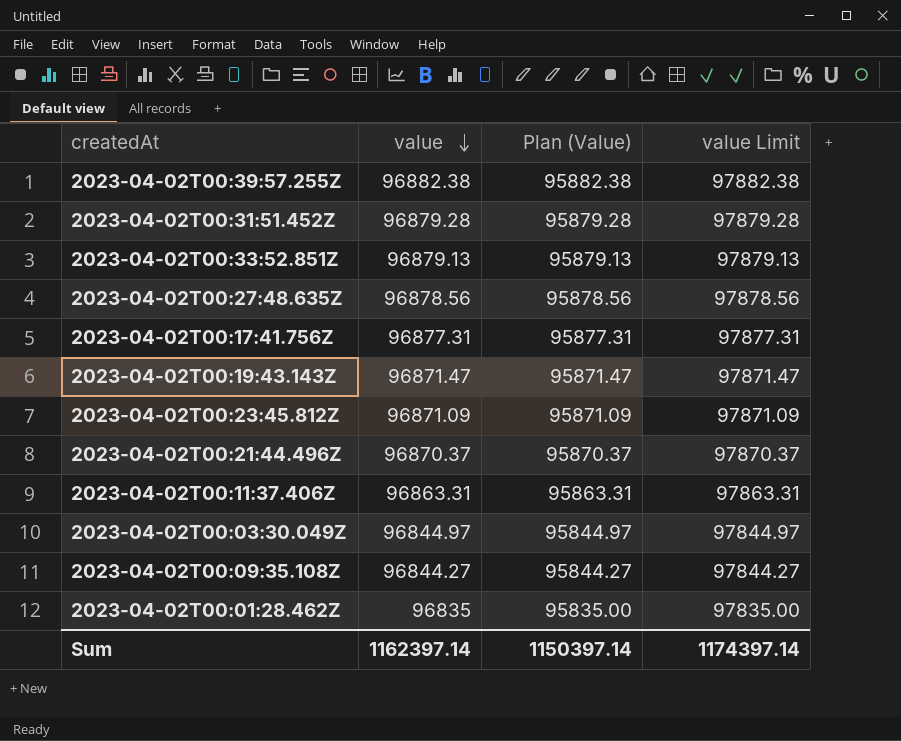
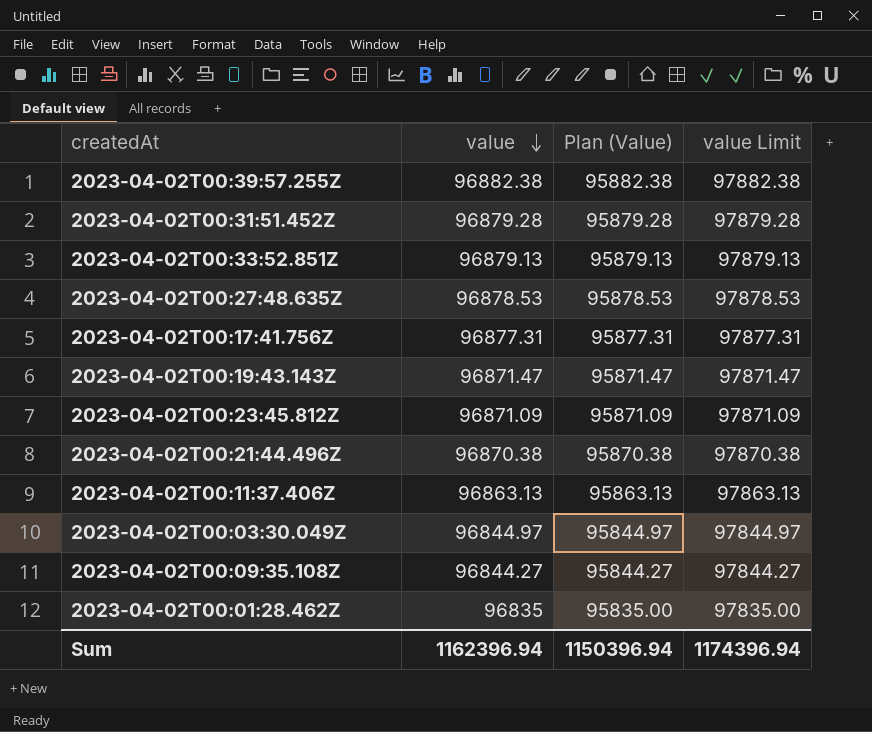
2023-04-02T00:27:48.635Z | value: 96878.56 -> 96878.53
2023-04-02T00:27:48.635Z | Plan (Value): 95878.56 -> 95878.53
2023-04-02T00:27:48.635Z | value Limit: 97878.56 -> 97878.53
2023-04-02T00:21:44.496Z | value: 96870.37 -> 96870.38
2023-04-02T00:21:44.496Z | Plan (Value): 95870.37 -> 95870.38
2023-04-02T00:21:44.496Z | value Limit: 97870.37 -> 97870.38
2023-04-02T00:11:37.406Z | value: 96863.31 -> 96863.13
2023-04-02T00:11:37.406Z | Plan (Value): 95863.31 -> 95863.13
2023-04-02T00:11:37.406Z | value Limit: 97863.31 -> 97863.13
Sum | value: 1162397.14 -> 1162396.94
Sum | Plan (Value): 1150397.14 -> 1150396.94
Sum | value Limit: 1174397.14 -> 1174396.94

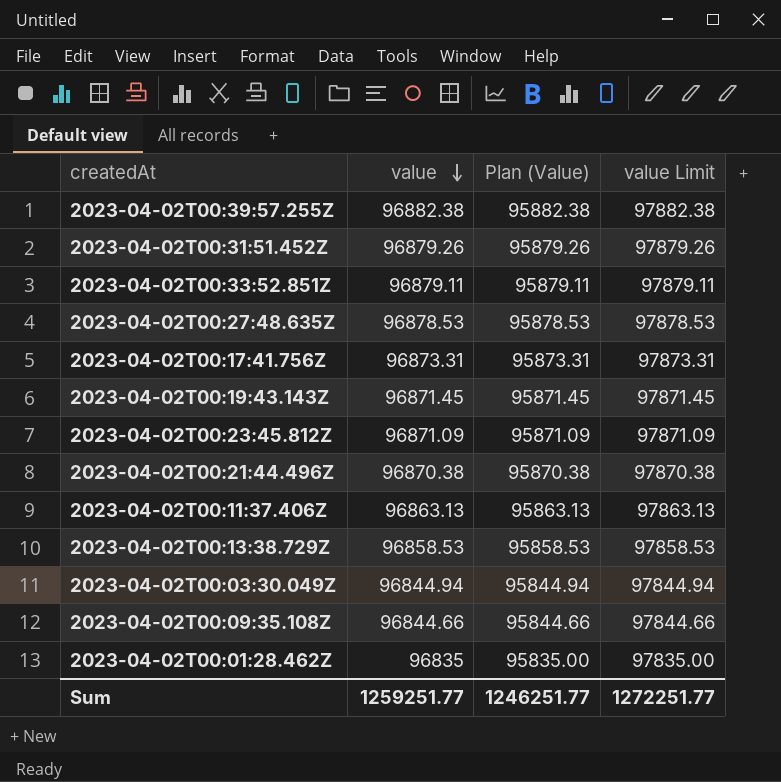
2023-04-02T00:31:51.452Z | value: 96879.28 -> 96879.26
2023-04-02T00:31:51.452Z | Plan (Value): 95879.28 -> 95879.26
2023-04-02T00:31:51.452Z | value Limit: 97879.28 -> 97879.26
2023-04-02T00:33:52.851Z | value: 96879.13 -> 96879.11
2023-04-02T00:33:52.851Z | Plan (Value): 95879.13 -> 95879.11
2023-04-02T00:33:52.851Z | value Limit: 97879.13 -> 97879.11
2023-04-02T00:17:41.756Z | value: 96877.31 -> 96873.31
2023-04-02T00:17:41.756Z | Plan (Value): 95877.31 -> 95873.31
2023-04-02T00:17:41.756Z | value Limit: 97877.31 -> 97873.31
2023-04-02T00:19:43.143Z | value: 96871.47 -> 96871.45
2023-04-02T00:19:43.143Z | Plan (Value): 95871.47 -> 95871.45
2023-04-02T00:19:43.143Z | value Limit: 97871.47 -> 97871.45
row 2023-04-02T00:13:38.729Z: none -> 96858.53 | 95858.53 | 97858.53
2023-04-02T00:03:30.049Z | value: 96844.97 -> 96844.94
2023-04-02T00:03:30.049Z | Plan (Value): 95844.97 -> 95844.94
2023-04-02T00:03:30.049Z | value Limit: 97844.97 -> 97844.94
2023-04-02T00:09:35.108Z | value: 96844.27 -> 96844.66
2023-04-02T00:09:35.108Z | Plan (Value): 95844.27 -> 95844.66
2023-04-02T00:09:35.108Z | value Limit: 97844.27 -> 97844.66
Sum | value: 1162396.94 -> 1259251.77
Sum | Plan (Value): 1150396.94 -> 1246251.77
Sum | value Limit: 1174396.94 -> 1272251.77

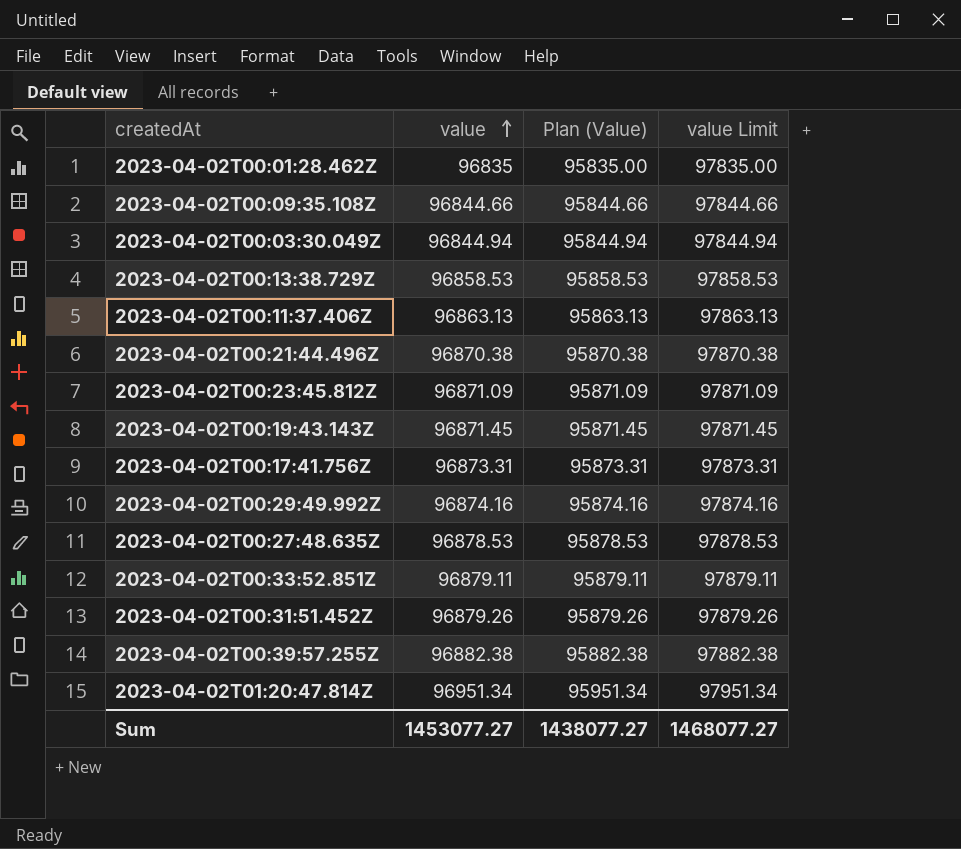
row order: value descending -> value ascending
row 2023-04-02T00:29:49.992Z: none -> 96874.16 | 95874.16 | 97874.16
row 2023-04-02T01:20:47.814Z: none -> 96951.34 | 95951.34 | 97951.34
Sum | value: 1259251.77 -> 1453077.27
Sum | Plan (Value): 1246251.77 -> 1438077.27
Sum | value Limit: 1272251.77 -> 1468077.27

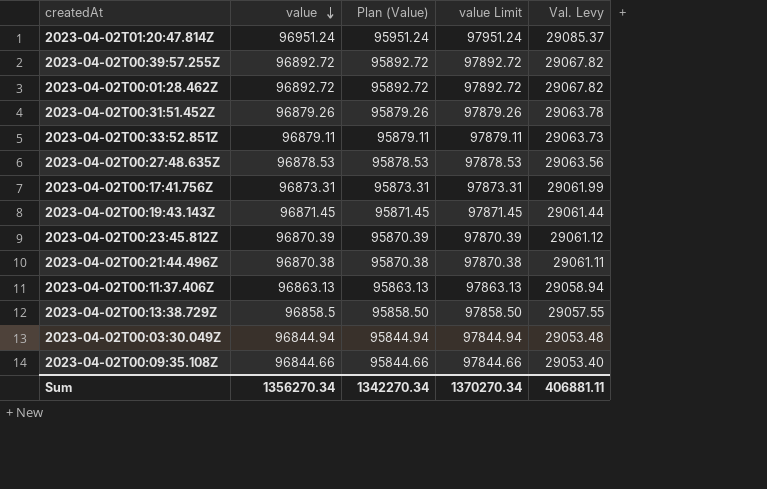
row order: value ascending -> value descending
column Val. Levy | formula: none -> [value] * 0.3
row 2023-04-02T00:29:49.992Z: 96874.16 | 95874.16 | 97874.16 -> none
2023-04-02T01:20:47.814Z | value: 96951.34 -> 96951.24
2023-04-02T01:20:47.814Z | Plan (Value): 95951.34 -> 95951.24
2023-04-02T01:20:47.814Z | value Limit: 97951.34 -> 97951.24
2023-04-02T00:39:57.255Z | value: 96882.38 -> 96892.72
2023-04-02T00:39:57.255Z | Plan (Value): 95882.38 -> 95892.72
2023-04-02T00:39:57.255Z | value Limit: 97882.38 -> 97892.72
2023-04-02T00:01:28.462Z | value: 96835 -> 96892.72
2023-04-02T00:01:28.462Z | Plan (Value): 95835.00 -> 95892.72
2023-04-02T00:01:28.462Z | value Limit: 97835.00 -> 97892.72
2023-04-02T00:23:45.812Z | value: 96871.09 -> 96870.39
2023-04-02T00:23:45.812Z | Plan (Value): 95871.09 -> 95870.39
2023-04-02T00:23:45.812Z | value Limit: 97871.09 -> 97870.39
2023-04-02T00:13:38.729Z | value: 96858.53 -> 96858.5
2023-04-02T00:13:38.729Z | Plan (Value): 95858.53 -> 95858.50
2023-04-02T00:13:38.729Z | value Limit: 97858.53 -> 97858.50
Sum | value: 1453077.27 -> 1356270.34
Sum | Plan (Value): 1438077.27 -> 1342270.34
Sum | value Limit: 1468077.27 -> 1370270.34

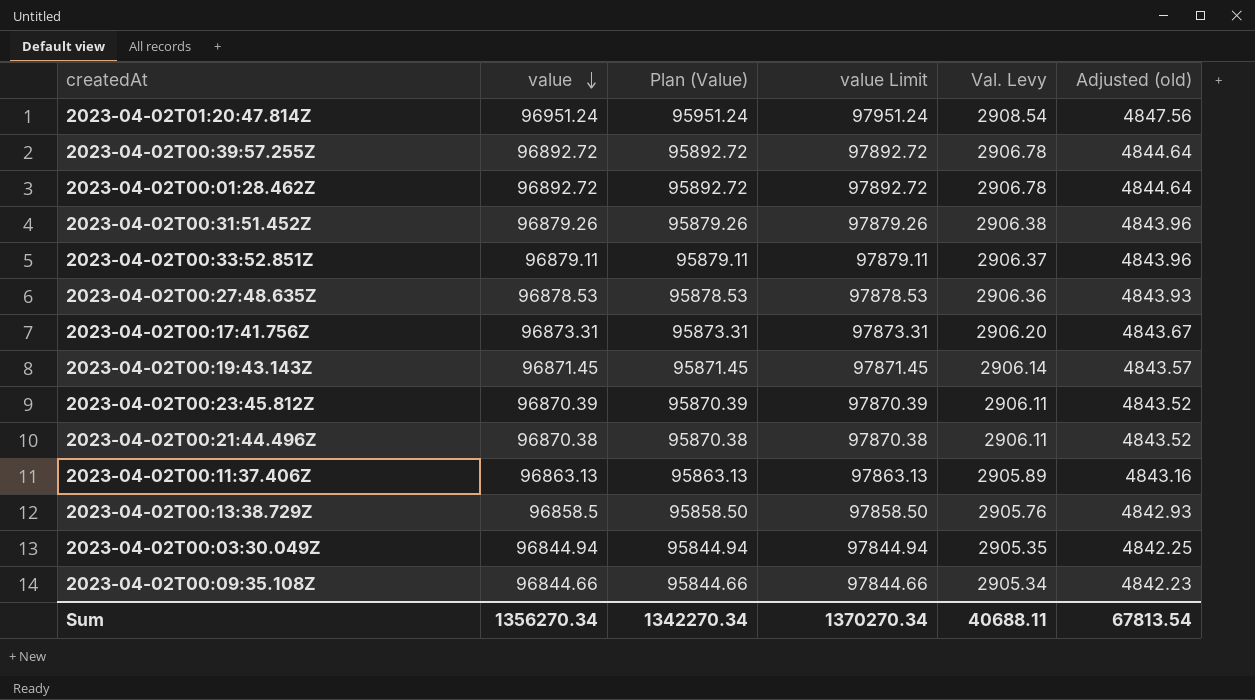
column Val. Levy | formula: [value] * 0.3 -> [value] * 0.03
column Adjusted (old) | formula: none -> [value] * 0.05
Sum | Val. Levy: 406881.11 -> 40688.11

